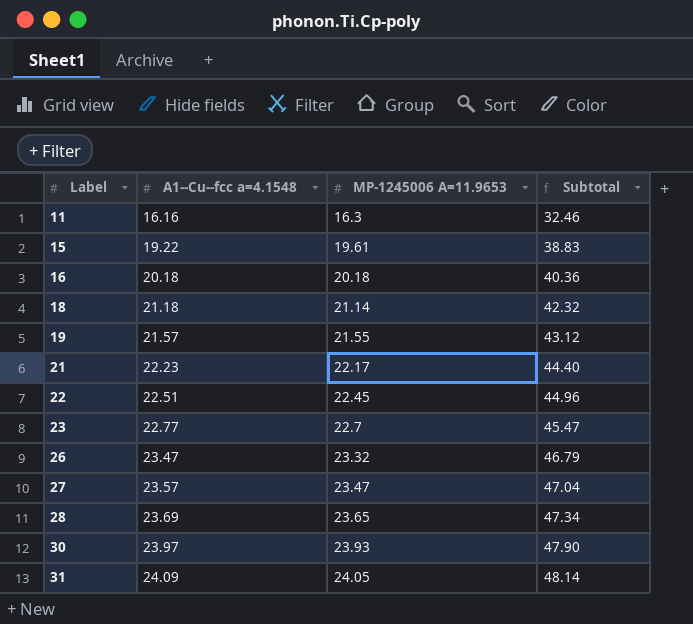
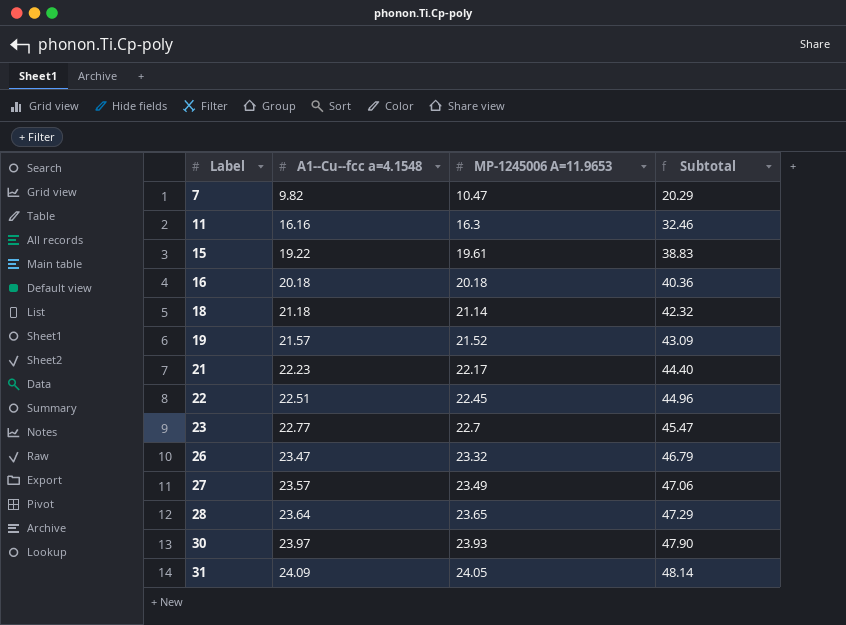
row 7: none -> 9.82 | 10.47 | 20.29
19 | MP-1245006 A=11.9653: 21.55 -> 21.52
19 | Subtotal: 43.12 -> 43.09
27 | MP-1245006 A=11.9653: 23.47 -> 23.49
27 | Subtotal: 47.04 -> 47.06
28 | A1--Cu--fcc a=4.1548: 23.69 -> 23.64
28 | Subtotal: 47.34 -> 47.29

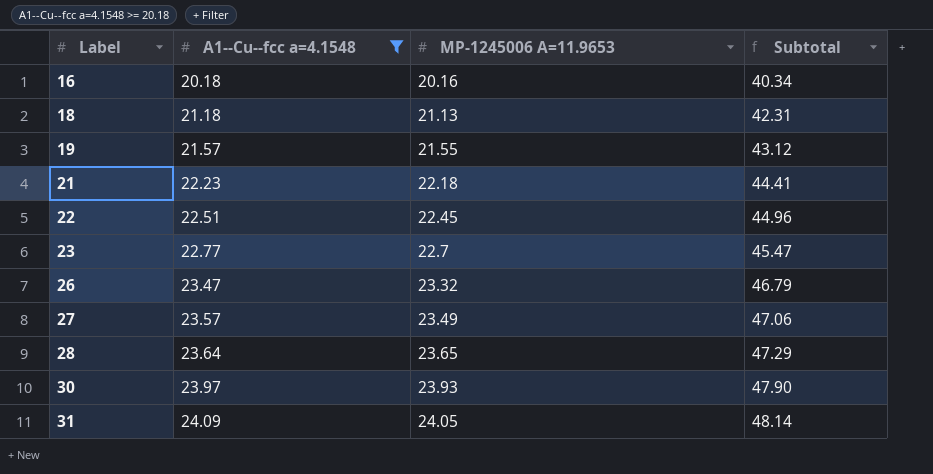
filter: none -> A1--Cu--fcc a=4.1548 >= 20.18
16 | MP-1245006 A=11.9653: 20.18 -> 20.16
16 | Subtotal: 40.36 -> 40.34
18 | MP-1245006 A=11.9653: 21.14 -> 21.13
18 | Subtotal: 42.32 -> 42.31
19 | MP-1245006 A=11.9653: 21.52 -> 21.55
19 | Subtotal: 43.09 -> 43.12
21 | MP-1245006 A=11.9653: 22.17 -> 22.18
21 | Subtotal: 44.40 -> 44.41

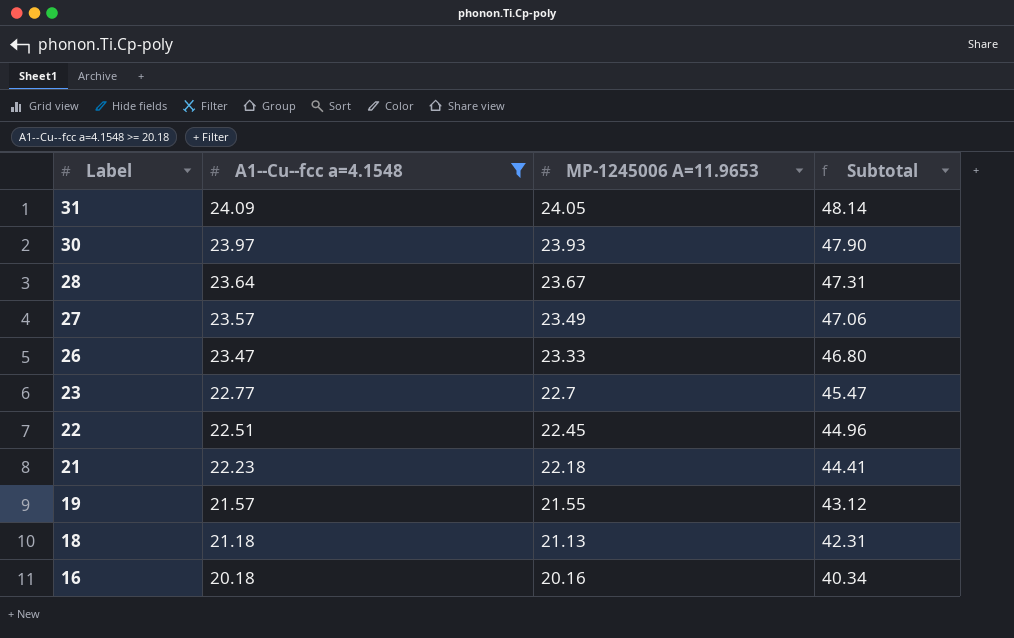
row order: Label ascending -> Label descending
28 | MP-1245006 A=11.9653: 23.65 -> 23.67
28 | Subtotal: 47.29 -> 47.31
26 | MP-1245006 A=11.9653: 23.32 -> 23.33
26 | Subtotal: 46.79 -> 46.80

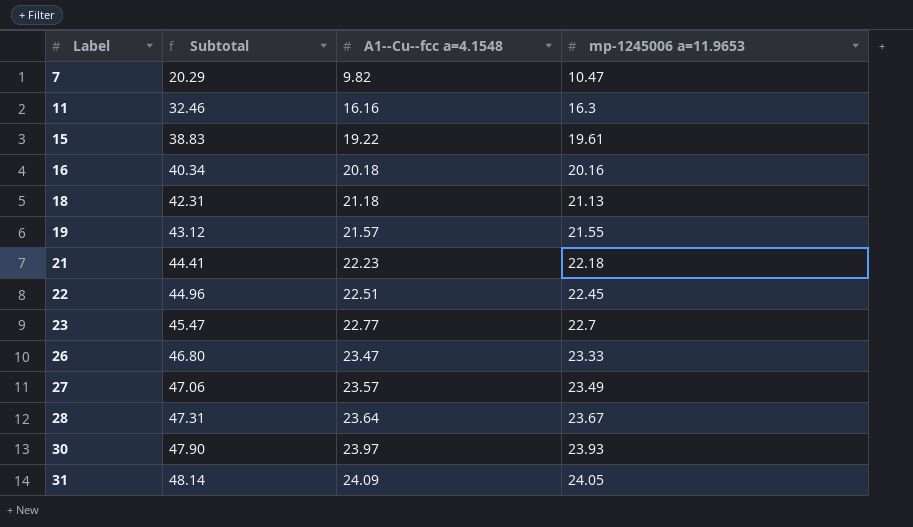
filter: A1--Cu--fcc a=4.1548 >= 20.18 -> none
row order: Label descending -> Label ascending
column Subtotal | position: 4 -> 2
column name: MP-1245006 A=11.9653 -> mp-1245006 a=11.9653

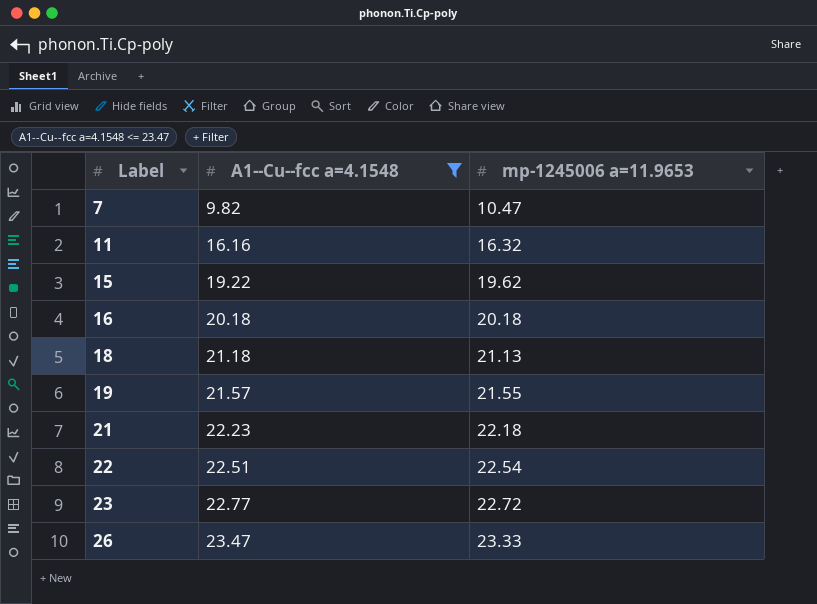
filter: none -> A1--Cu--fcc a=4.1548 <= 23.47
column Subtotal | formula: [A1--Cu--fcc a=4.1548] + [mp-1245006 a=11.9653] -> none
11 | mp-1245006 a=11.9653: 16.3 -> 16.32
15 | mp-1245006 a=11.9653: 19.61 -> 19.62
16 | mp-1245006 a=11.9653: 20.16 -> 20.18
22 | mp-1245006 a=11.9653: 22.45 -> 22.54
23 | mp-1245006 a=11.9653: 22.7 -> 22.72

